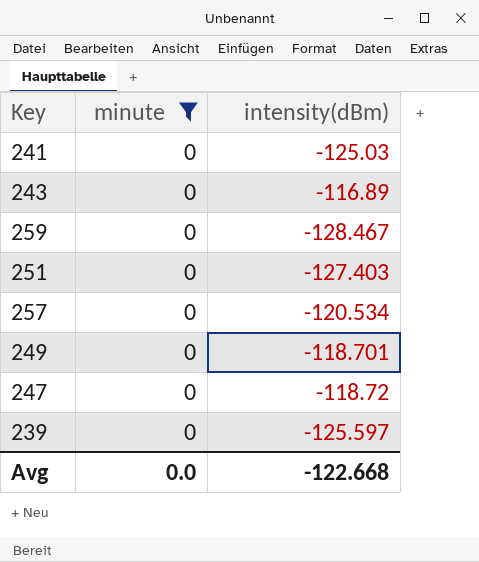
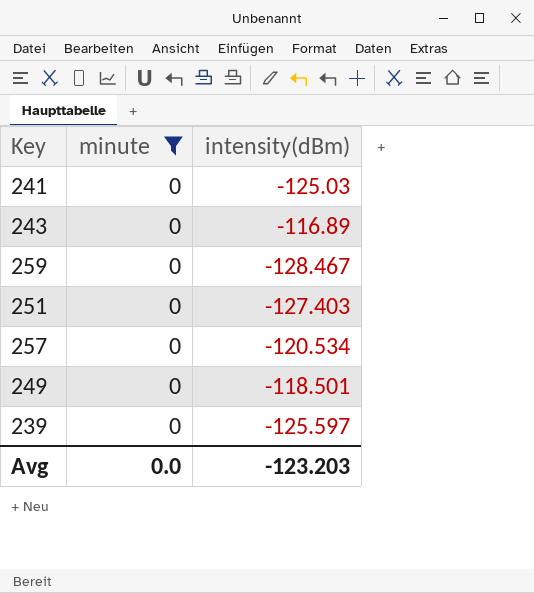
row 247: 0 | -118.72 -> none
249 | intensity(dBm): -118.701 -> -118.501
Avg | intensity(dBm): -122.668 -> -123.203

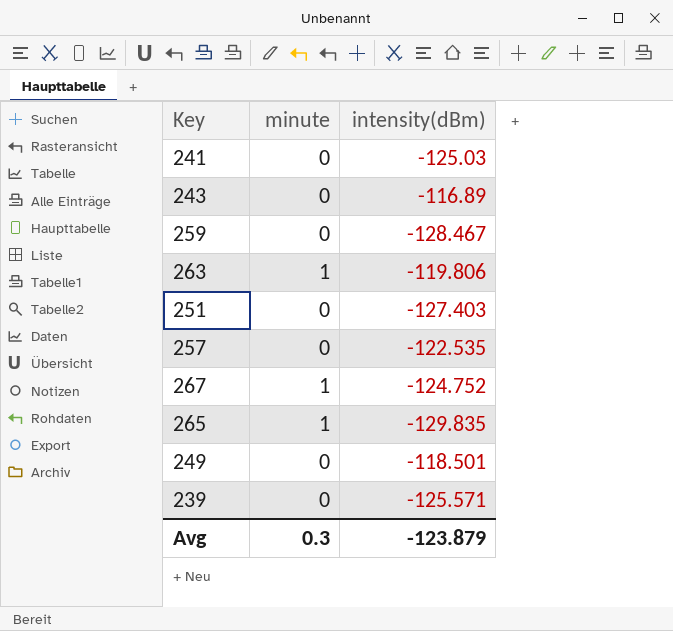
filter: minute = 0 -> none
257 | intensity(dBm): -120.534 -> -122.535
239 | intensity(dBm): -125.597 -> -125.571
Avg | minute: 0.0 -> 0.3
Avg | intensity(dBm): -123.203 -> -123.879

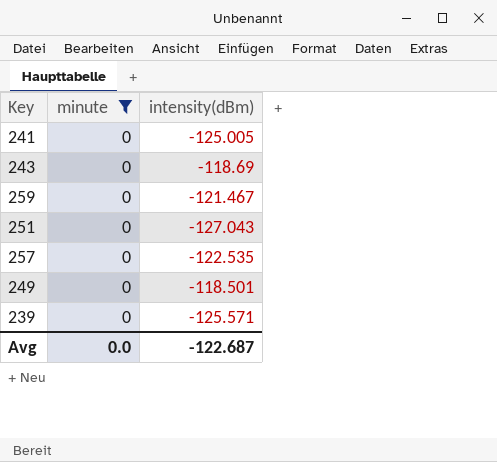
filter: none -> minute = 0
241 | intensity(dBm): -125.03 -> -125.005
243 | intensity(dBm): -116.89 -> -118.69
259 | intensity(dBm): -128.467 -> -121.467
251 | intensity(dBm): -127.403 -> -127.043
Avg | minute: 0.3 -> 0.0
Avg | intensity(dBm): -123.879 -> -122.687

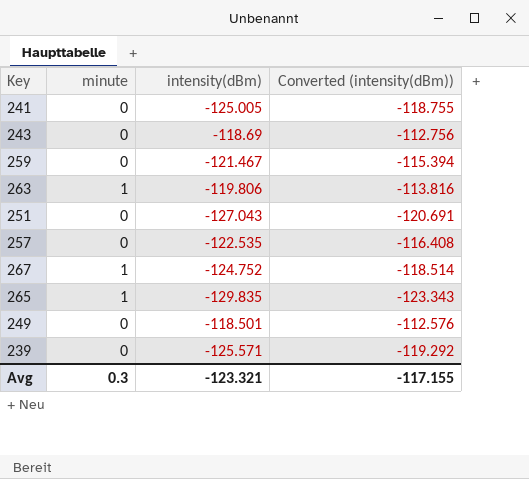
filter: minute = 0 -> none
column Converted (intensity(dBm)) | formula: none -> [intensity(dBm)] * 0.95
Avg | minute: 0.0 -> 0.3
Avg | intensity(dBm): -122.687 -> -123.321

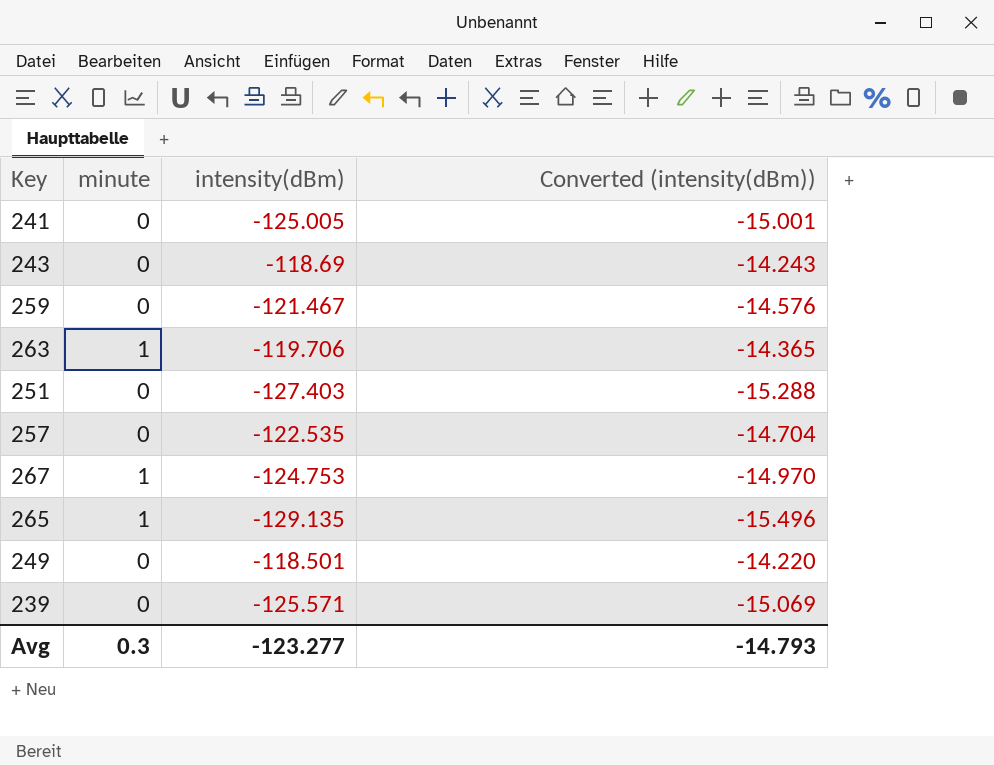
column Converted (intensity(dBm)) | formula: [intensity(dBm)] * 0.95 -> [intensity(dBm)] * 0.12
263 | intensity(dBm): -119.806 -> -119.706
251 | intensity(dBm): -127.043 -> -127.403
267 | intensity(dBm): -124.752 -> -124.753
265 | intensity(dBm): -129.835 -> -129.135
Avg | intensity(dBm): -123.321 -> -123.277
Avg | Converted (intensity(dBm)): -117.155 -> -14.793

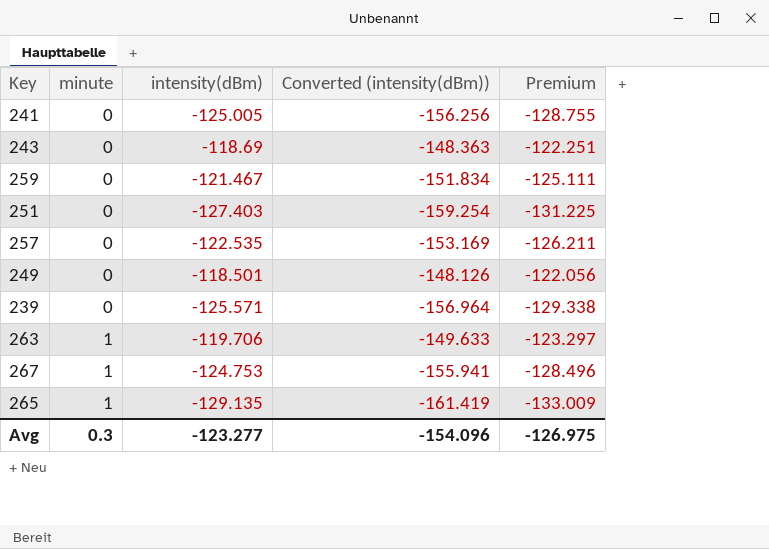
row order: none -> minute ascending
column Converted (intensity(dBm)) | formula: [intensity(dBm)] * 0.12 -> [intensity(dBm)] * 1.25
column Premium | formula: none -> [intensity(dBm)] * 1.03
Avg | Converted (intensity(dBm)): -14.793 -> -154.096

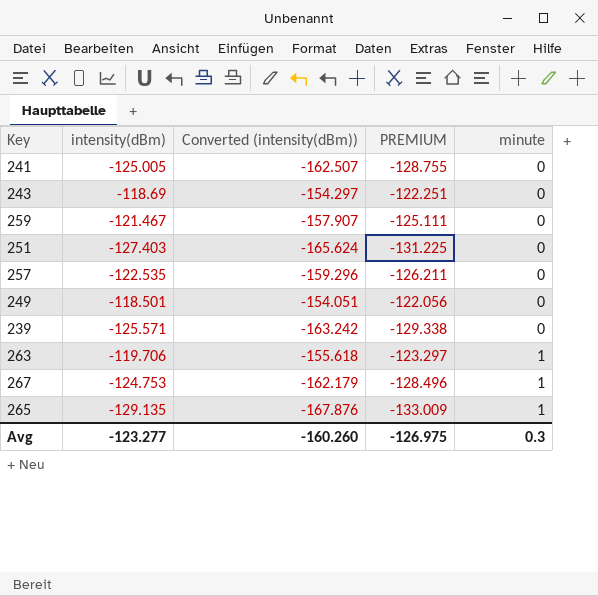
column Converted (intensity(dBm)) | formula: [intensity(dBm)] * 1.25 -> [intensity(dBm)] * 1.3
column name: Premium -> PREMIUM
column minute | position: 2 -> 5
Avg | Converted (intensity(dBm)): -154.096 -> -160.260

